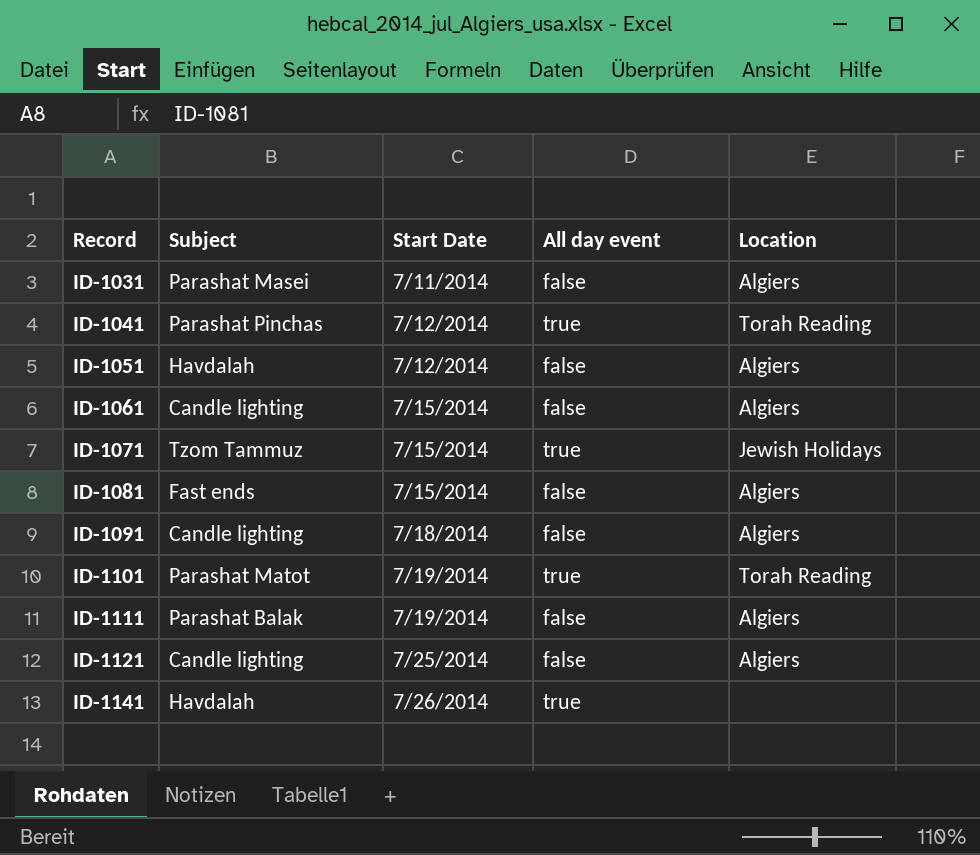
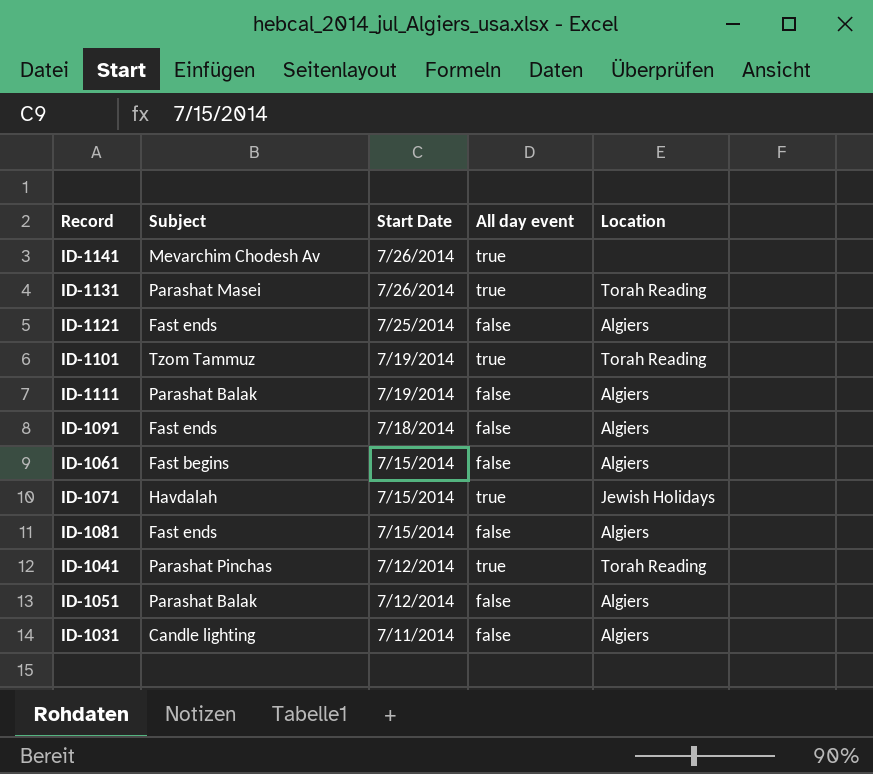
row order: Record ascending -> Start Date descending
ID-1141 | Subject: Havdalah -> Mevarchim Chodesh Av
row ID-1131: none -> Parashat Masei | 7/26/2014 | true | Torah Reading
ID-1121 | Subject: Candle lighting -> Fast ends
ID-1101 | Subject: Parashat Matot -> Tzom Tammuz
ID-1091 | Subject: Candle lighting -> Fast ends
ID-1061 | Subject: Candle lighting -> Fast begins
ID-1071 | Subject: Tzom Tammuz -> Havdalah
ID-1051 | Subject: Havdalah -> Parashat Balak
ID-1031 | Subject: Parashat Masei -> Candle lighting

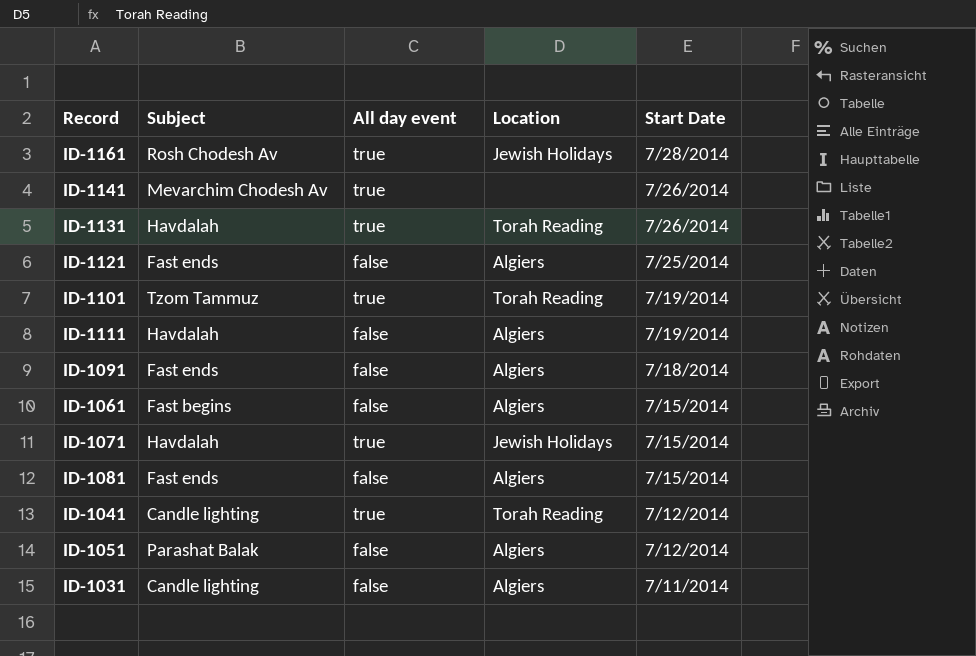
column Start Date | position: 3 -> 5
row ID-1161: none -> Rosh Chodesh Av | true | Jewish Holidays | 7/28/2014
ID-1131 | Subject: Parashat Masei -> Havdalah
ID-1111 | Subject: Parashat Balak -> Havdalah
ID-1041 | Subject: Parashat Pinchas -> Candle lighting

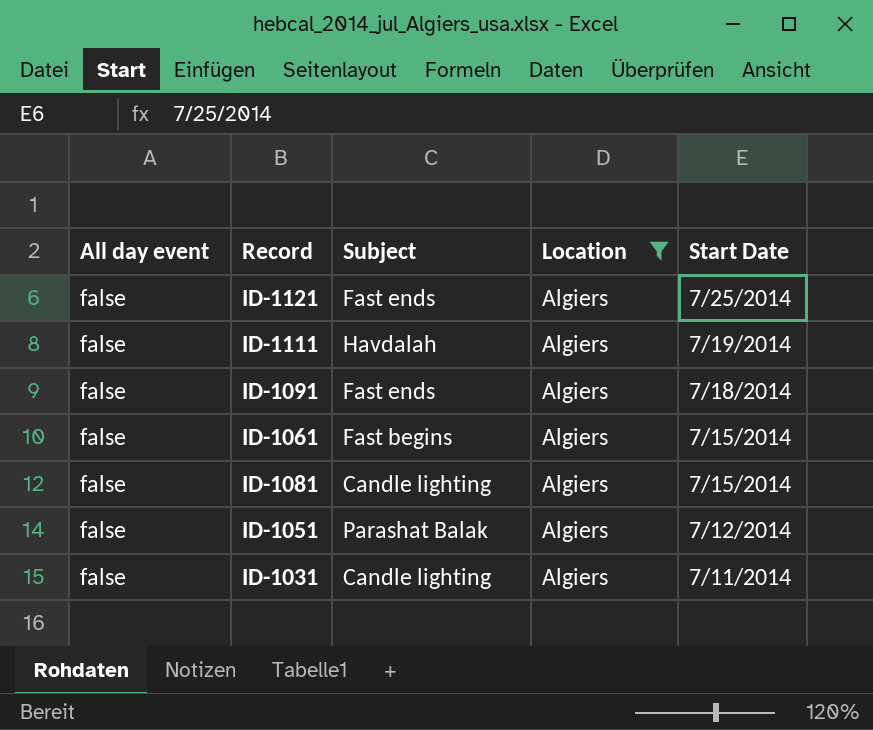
filter: none -> Location = Algiers
column All day event | position: 3 -> 1
ID-1081 | Subject: Fast ends -> Candle lighting

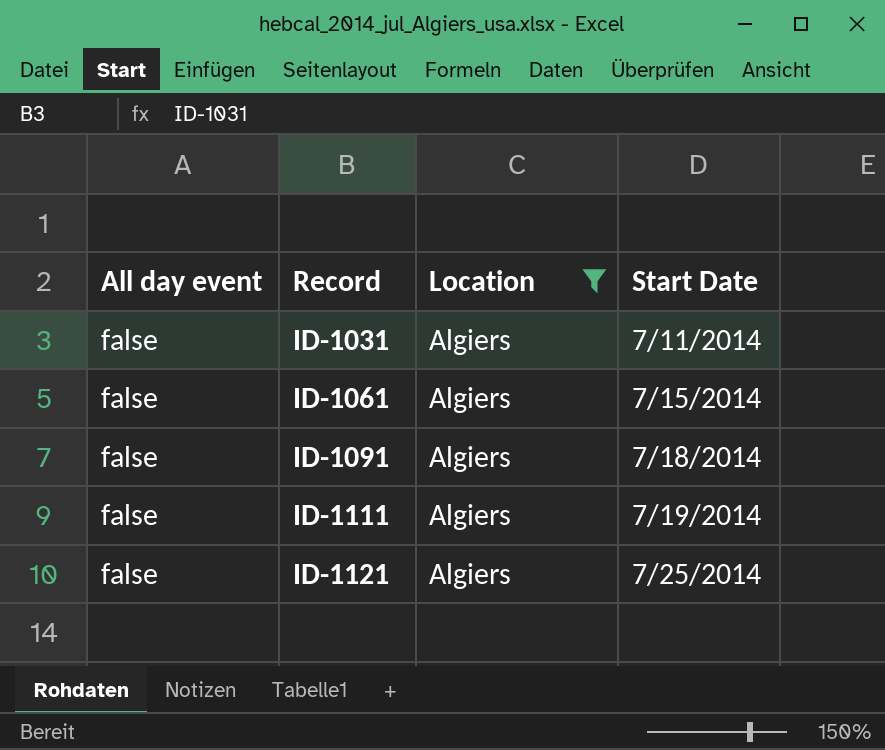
row order: Start Date descending -> Record ascending
column Subject | position: 3 -> none
row ID-1081: false | Candle lighting | Algiers | 7/15/2014 -> none
row ID-1051: false | Parashat Balak | Algiers | 7/12/2014 -> none

